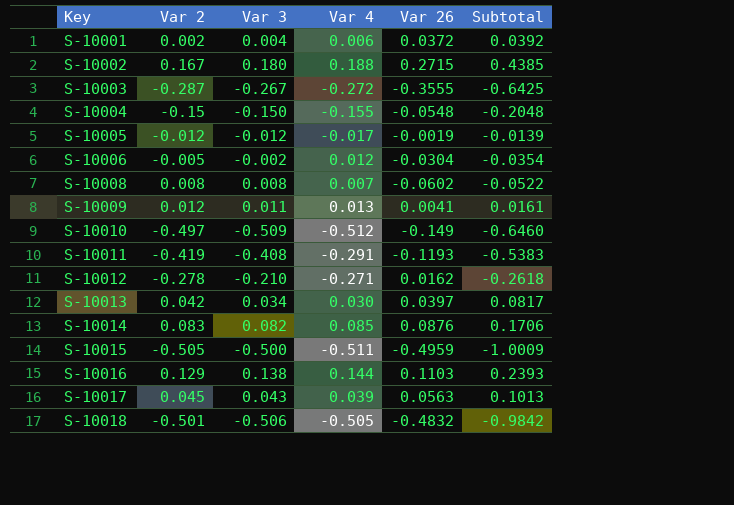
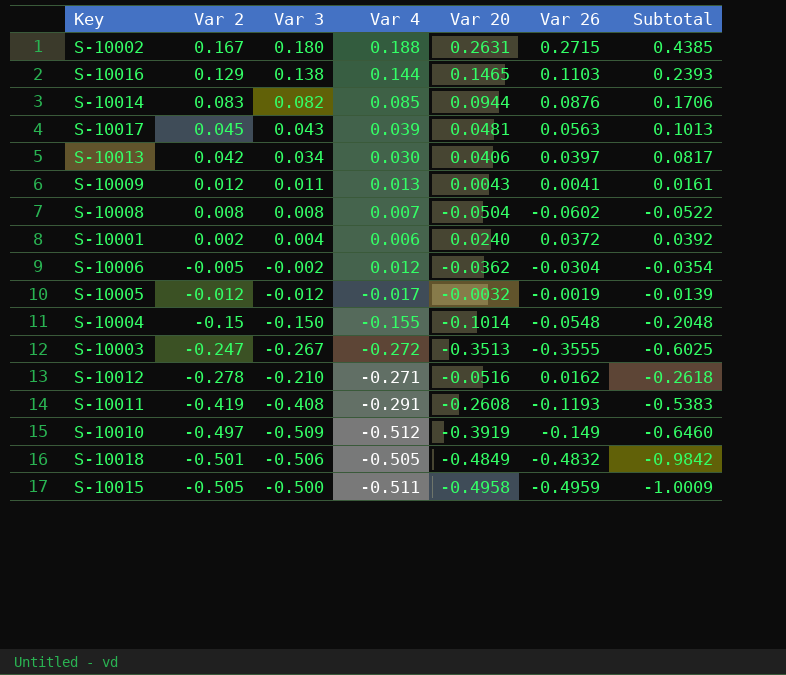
row order: Key ascending -> Var 2 descending
column Var 20 | position: none -> 5
S-10003 | Var 2: -0.287 -> -0.247
S-10003 | Subtotal: -0.6425 -> -0.6025

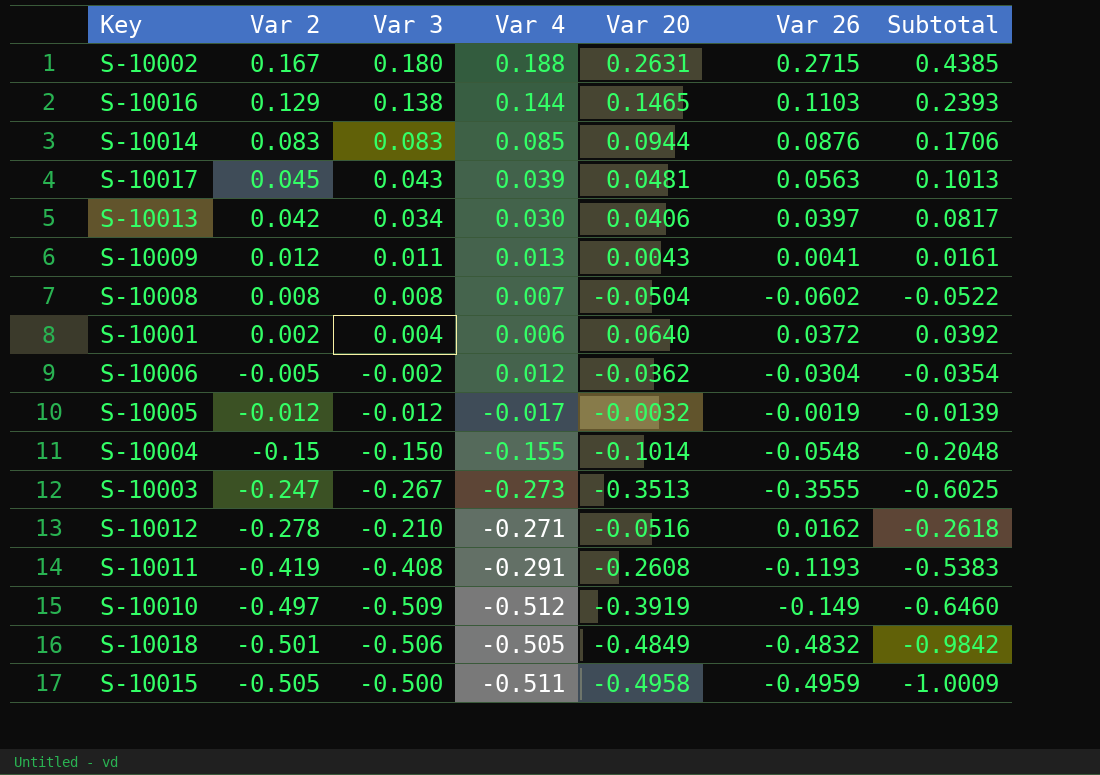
S-10014 | Var 3: 0.082 -> 0.083
S-10001 | Var 20: 0.0240 -> 0.0640
S-10003 | Var 4: -0.272 -> -0.273

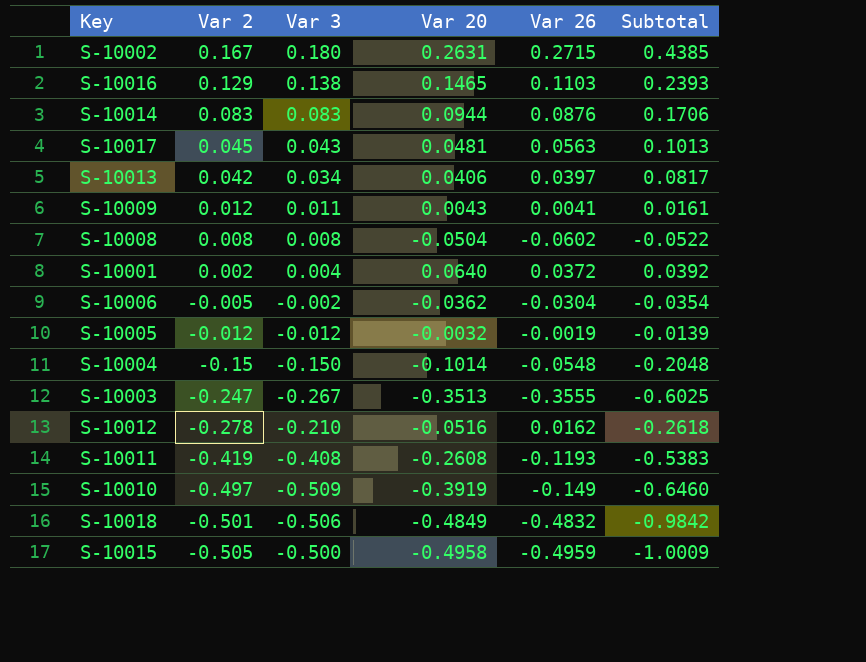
column Var 4 | position: 4 -> none

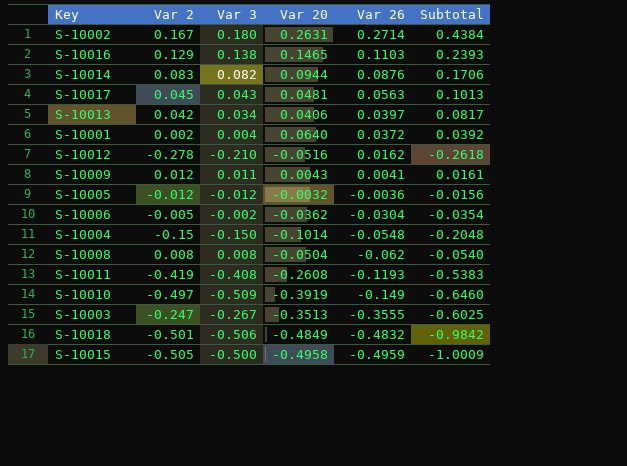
row order: Var 2 descending -> Var 26 descending
S-10002 | Var 26: 0.2715 -> 0.2714
S-10002 | Subtotal: 0.4385 -> 0.4384
S-10014 | Var 3: 0.083 -> 0.082
S-10005 | Var 26: -0.0019 -> -0.0036
S-10005 | Subtotal: -0.0139 -> -0.0156
S-10008 | Var 26: -0.0602 -> -0.062
S-10008 | Subtotal: -0.0522 -> -0.0540

